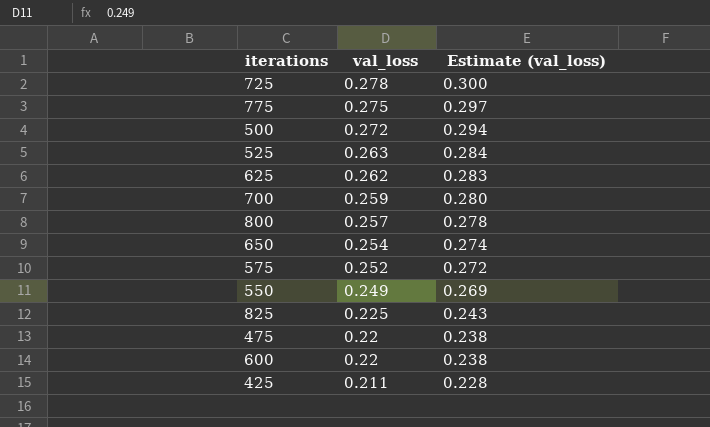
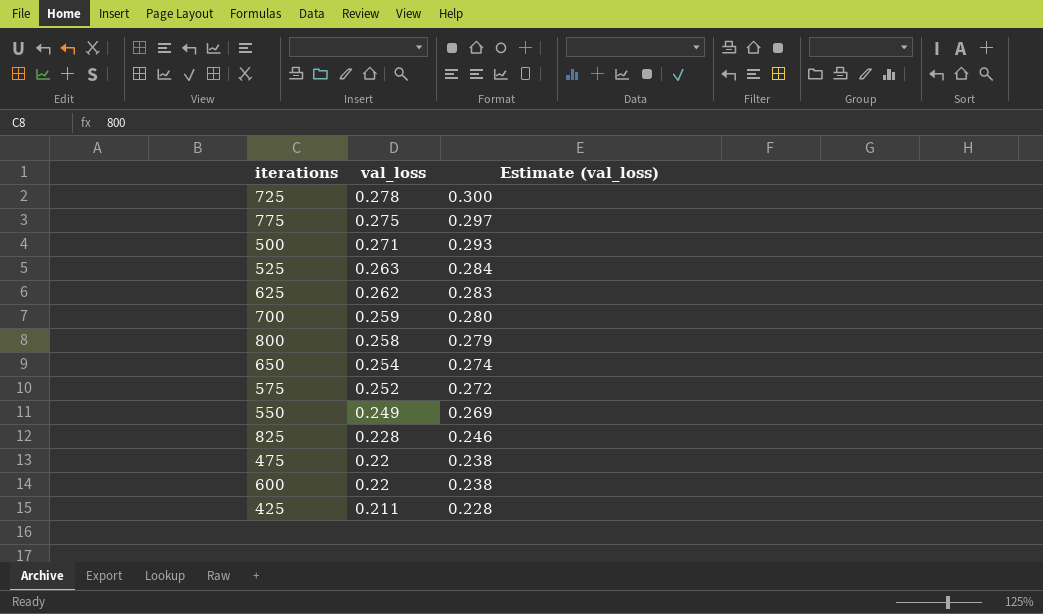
500 | val_loss: 0.272 -> 0.271
500 | Estimate (val_loss): 0.294 -> 0.293
800 | val_loss: 0.257 -> 0.258
800 | Estimate (val_loss): 0.278 -> 0.279
825 | val_loss: 0.225 -> 0.228
825 | Estimate (val_loss): 0.243 -> 0.246

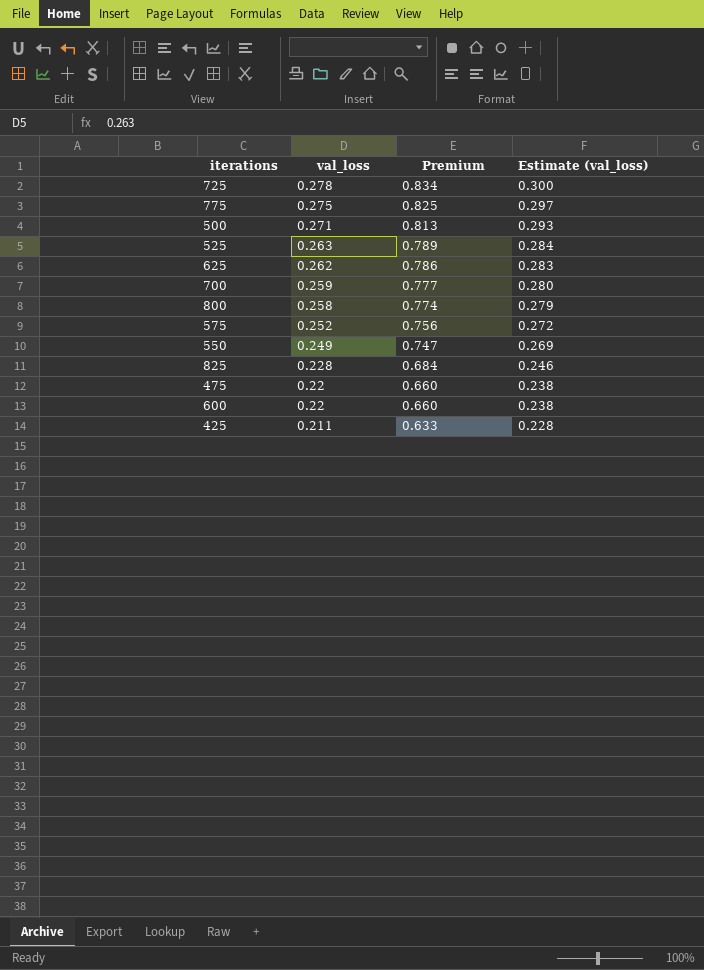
column Premium | formula: none -> [val_loss] * 3
row 650: 0.254 | 0.274 -> none

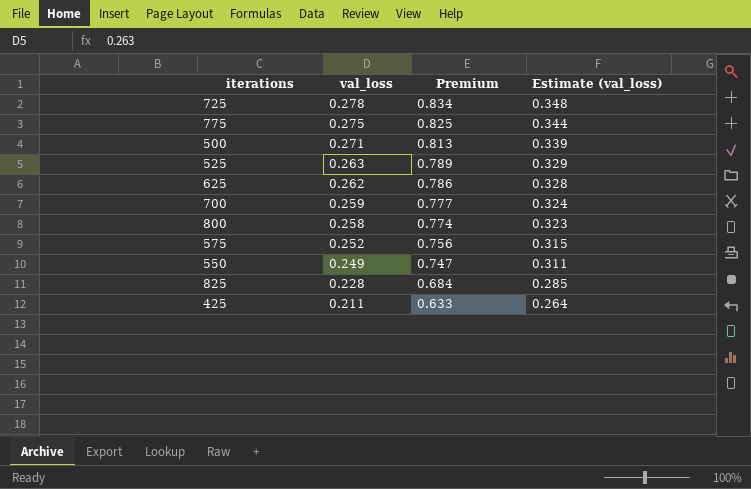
column Estimate (val_loss) | formula: [val_loss] * 1.08 -> [val_loss] * 1.25
row 475: 0.22 | 0.660 | 0.238 -> none
row 600: 0.22 | 0.660 | 0.238 -> none

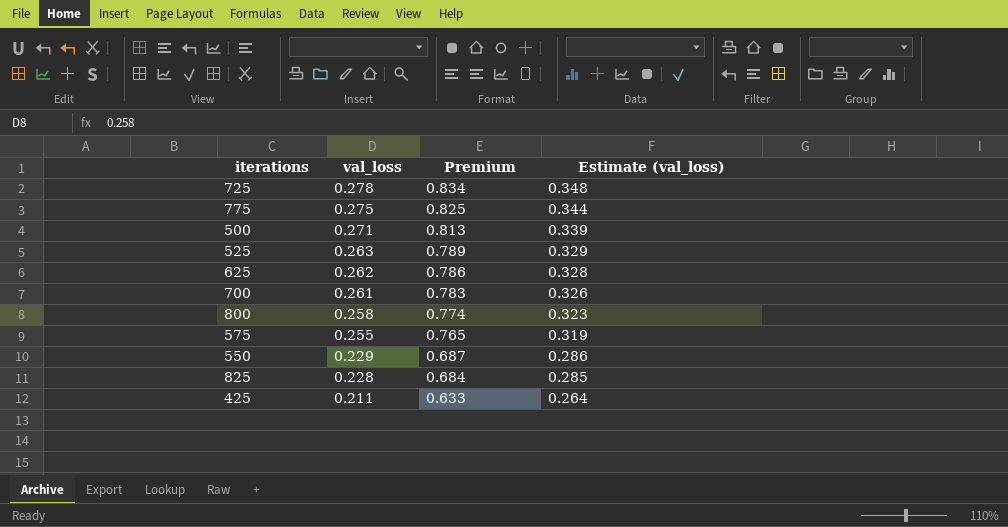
700 | val_loss: 0.259 -> 0.261
700 | Premium: 0.777 -> 0.783
700 | Estimate (val_loss): 0.324 -> 0.326
575 | val_loss: 0.252 -> 0.255
575 | Premium: 0.756 -> 0.765
575 | Estimate (val_loss): 0.315 -> 0.319
550 | val_loss: 0.249 -> 0.229
550 | Premium: 0.747 -> 0.687
550 | Estimate (val_loss): 0.311 -> 0.286

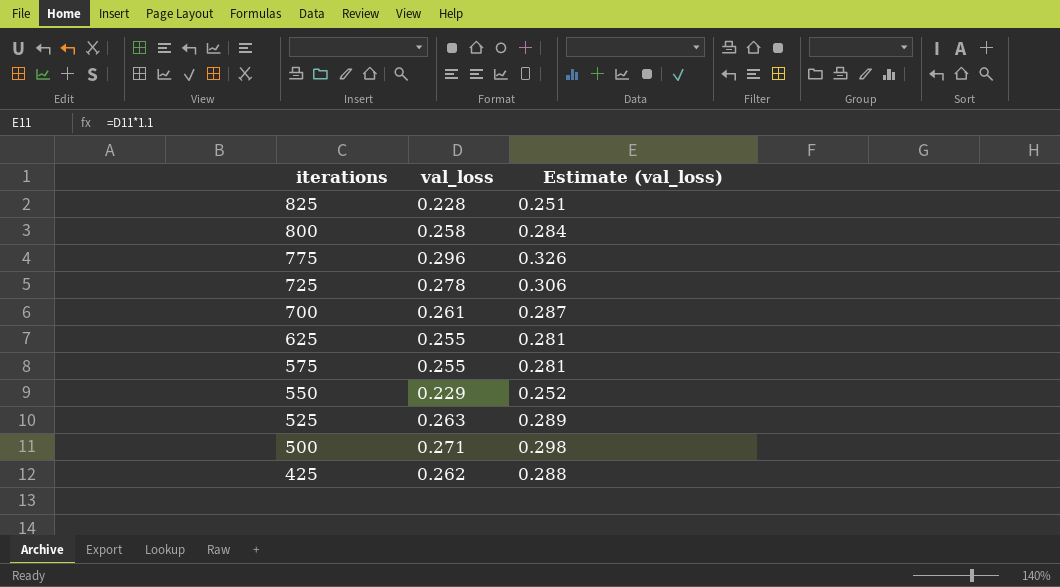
row order: val_loss descending -> iterations descending
column Premium | formula: [val_loss] * 3 -> none
column Estimate (val_loss) | formula: [val_loss] * 1.25 -> [val_loss] * 1.1
775 | val_loss: 0.275 -> 0.296
625 | val_loss: 0.262 -> 0.255
425 | val_loss: 0.211 -> 0.262

